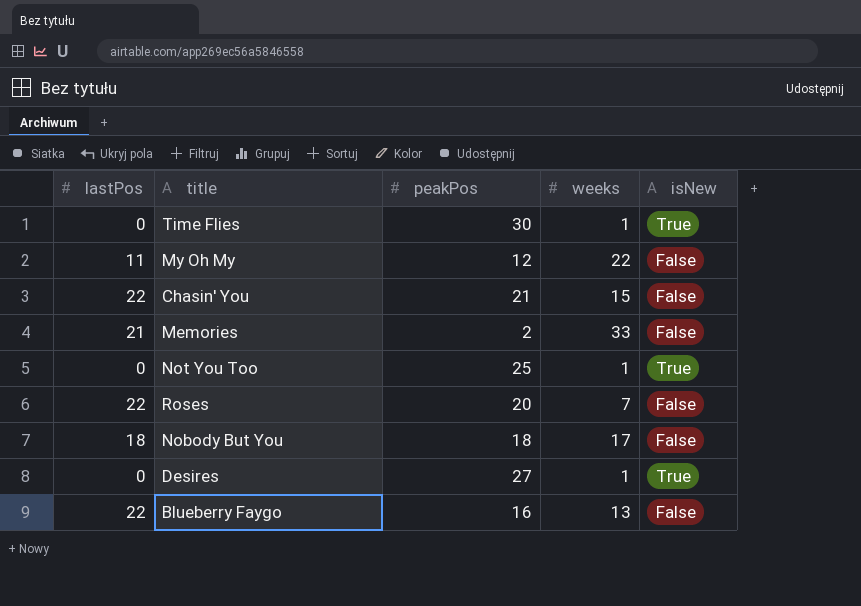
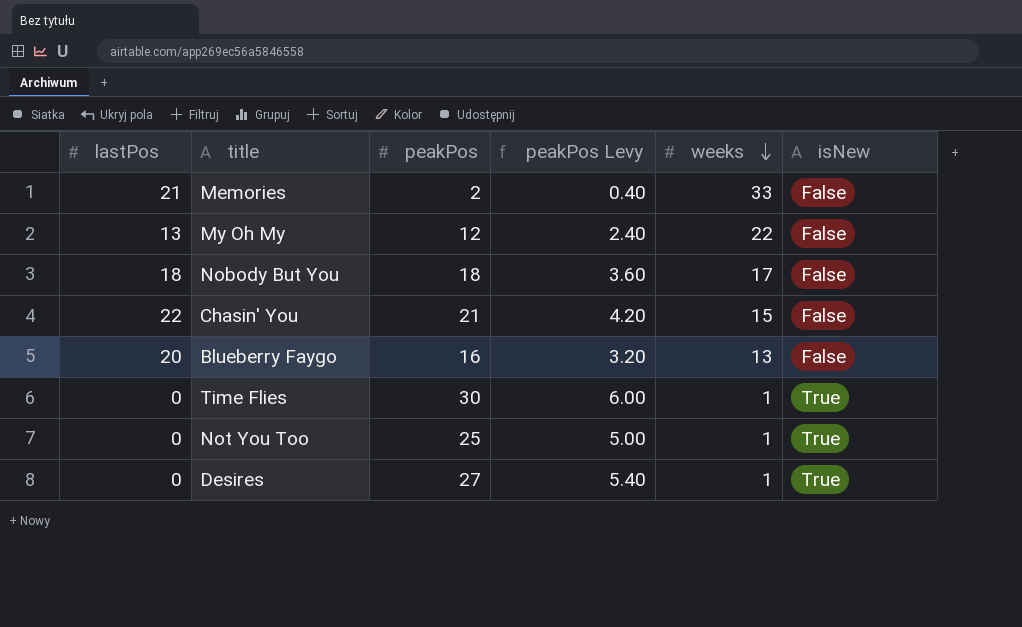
row order: none -> weeks descending
column peakPos Levy | formula: none -> [peakPos] * 0.2
row Roses: 22 | 20 | 7 | False -> none
My Oh My | lastPos: 11 -> 13
Blueberry Faygo | lastPos: 22 -> 20

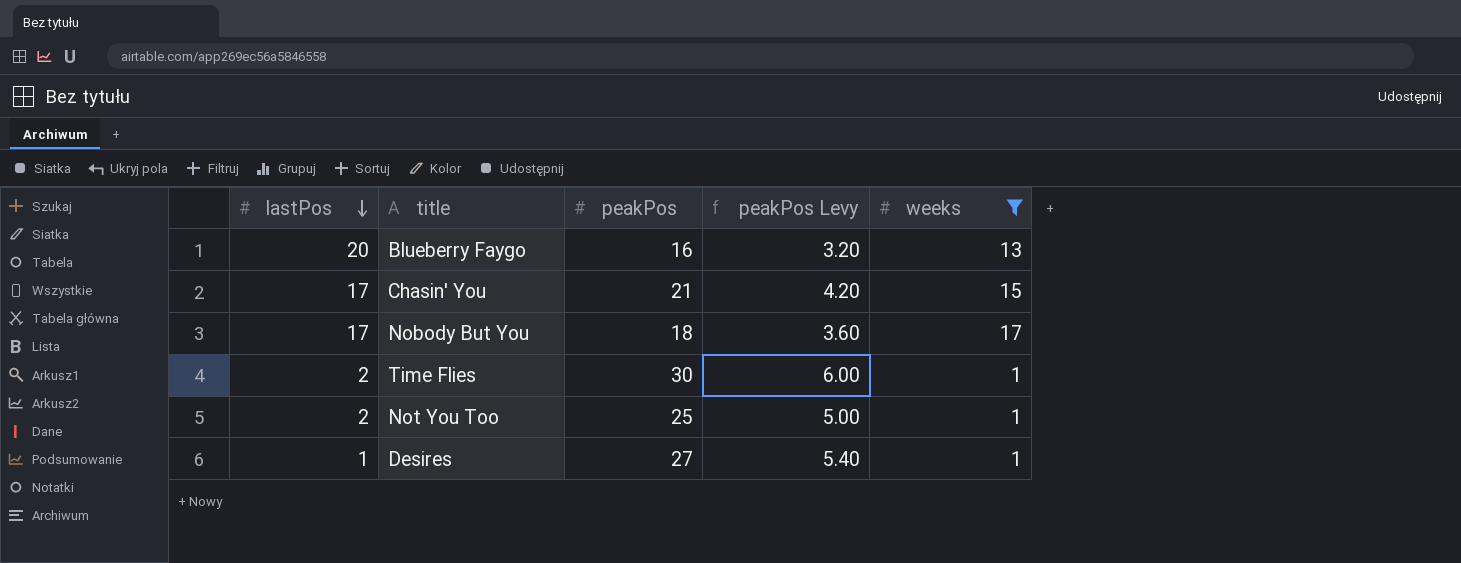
filter: none -> weeks <= 17
row order: weeks descending -> lastPos descending
column isNew | position: 6 -> none
Chasin' You | lastPos: 22 -> 17
Nobody But You | lastPos: 18 -> 17
Time Flies | lastPos: 0 -> 2
Not You Too | lastPos: 0 -> 2
Desires | lastPos: 0 -> 1

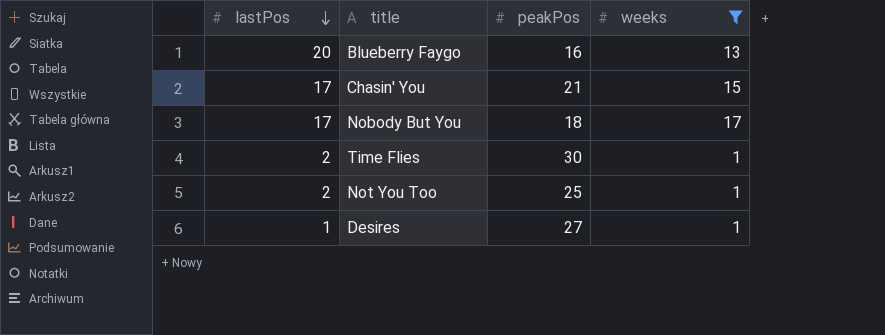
column peakPos Levy | formula: [peakPos] * 0.2 -> none

